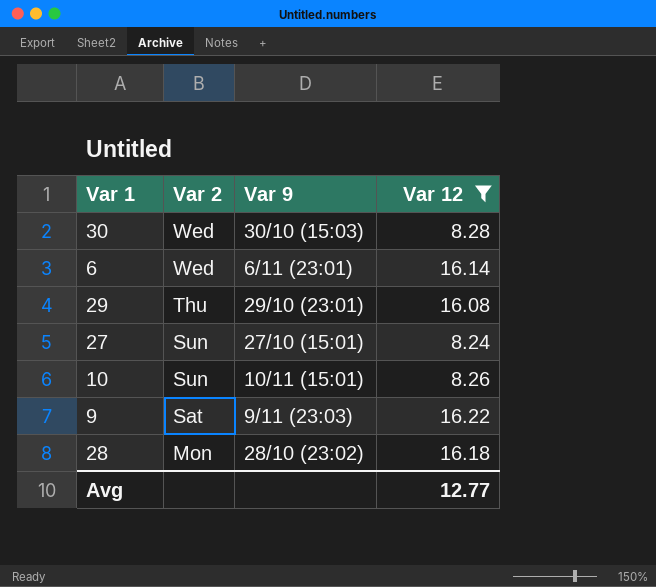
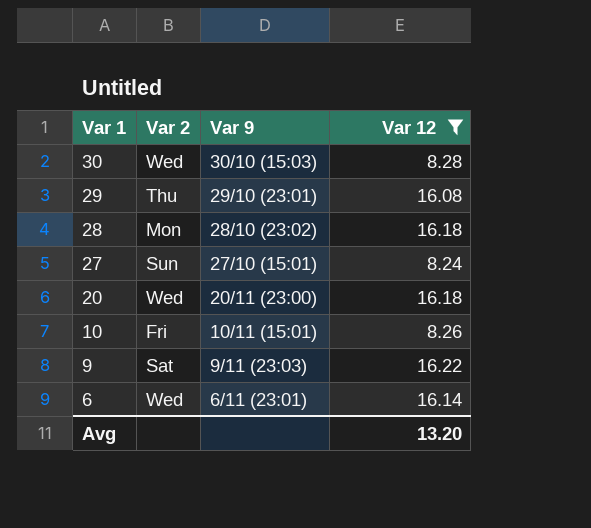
row order: Var 2 descending -> Var 1 descending
row 20: none -> Wed | 20/11 (23:00) | 16.18
10 | Var 2: Sun -> Fri
Avg | Var 12: 12.77 -> 13.20

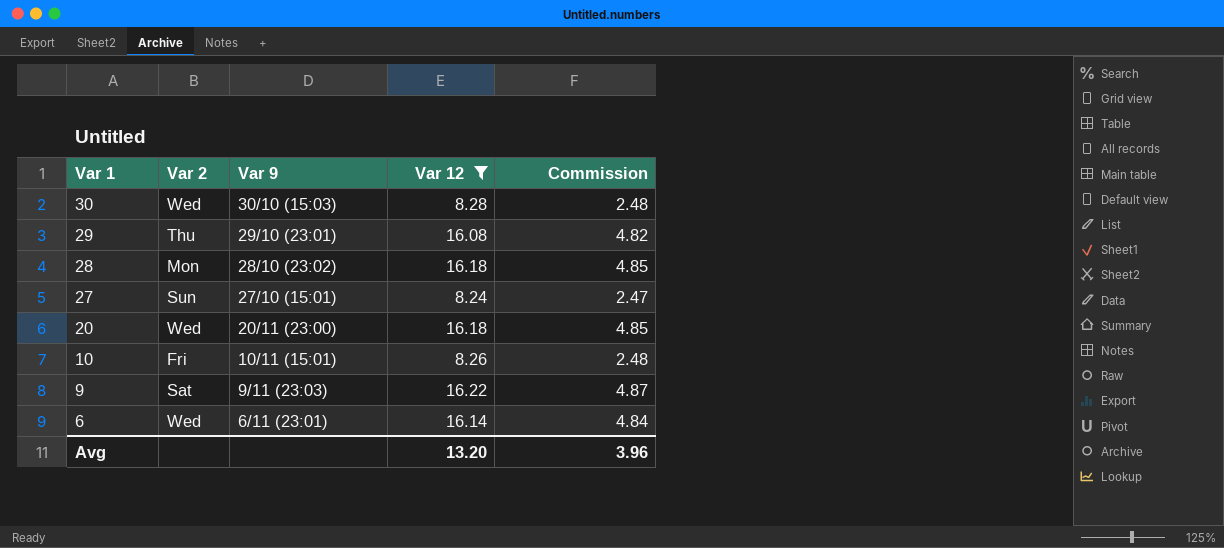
column Commission | formula: none -> [Var 12] * 0.3

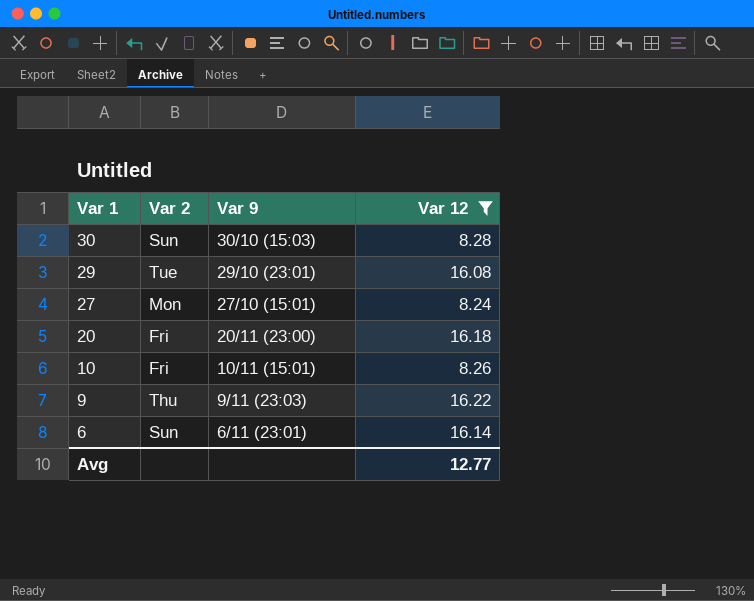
column Commission | formula: [Var 12] * 0.3 -> none
row 28: Mon | 28/10 (23:02) | 16.18 | 4.85 -> none
30 | Var 2: Wed -> Sun
29 | Var 2: Thu -> Tue
27 | Var 2: Sun -> Mon
20 | Var 2: Wed -> Fri
9 | Var 2: Sat -> Thu
6 | Var 2: Wed -> Sun
Avg | Var 12: 13.20 -> 12.77

